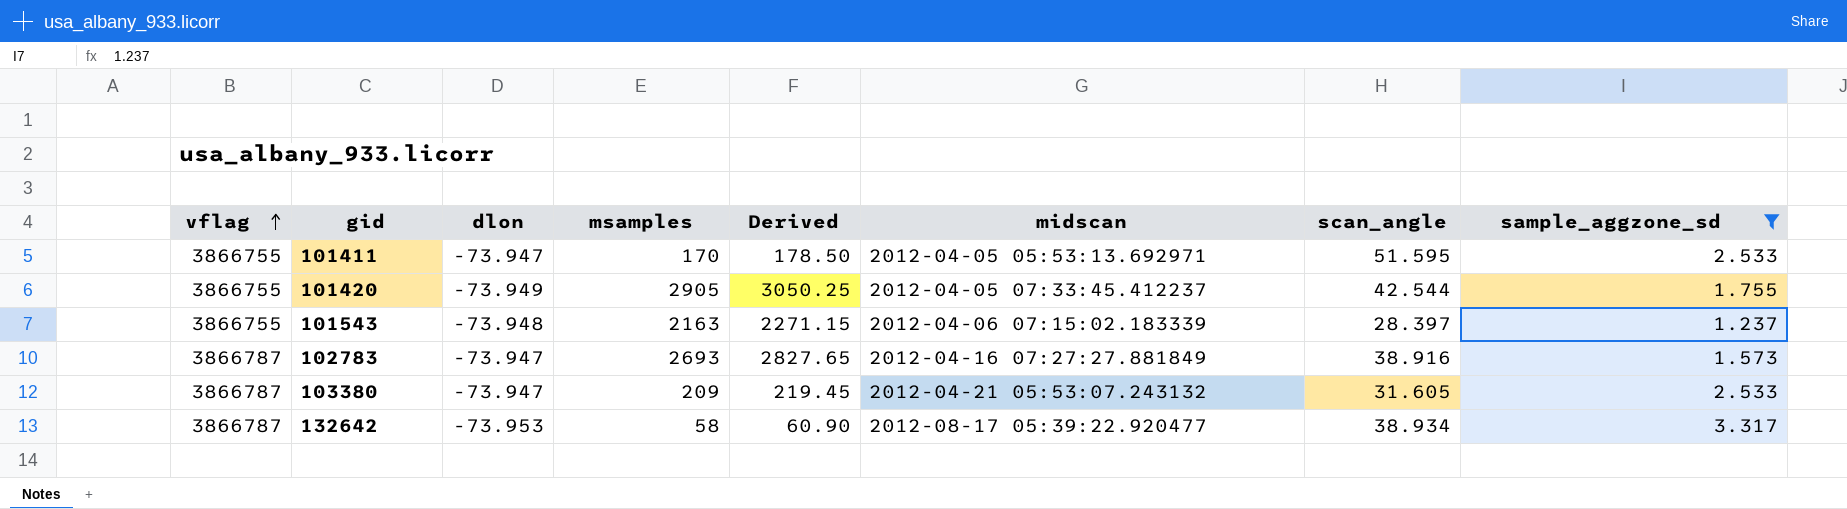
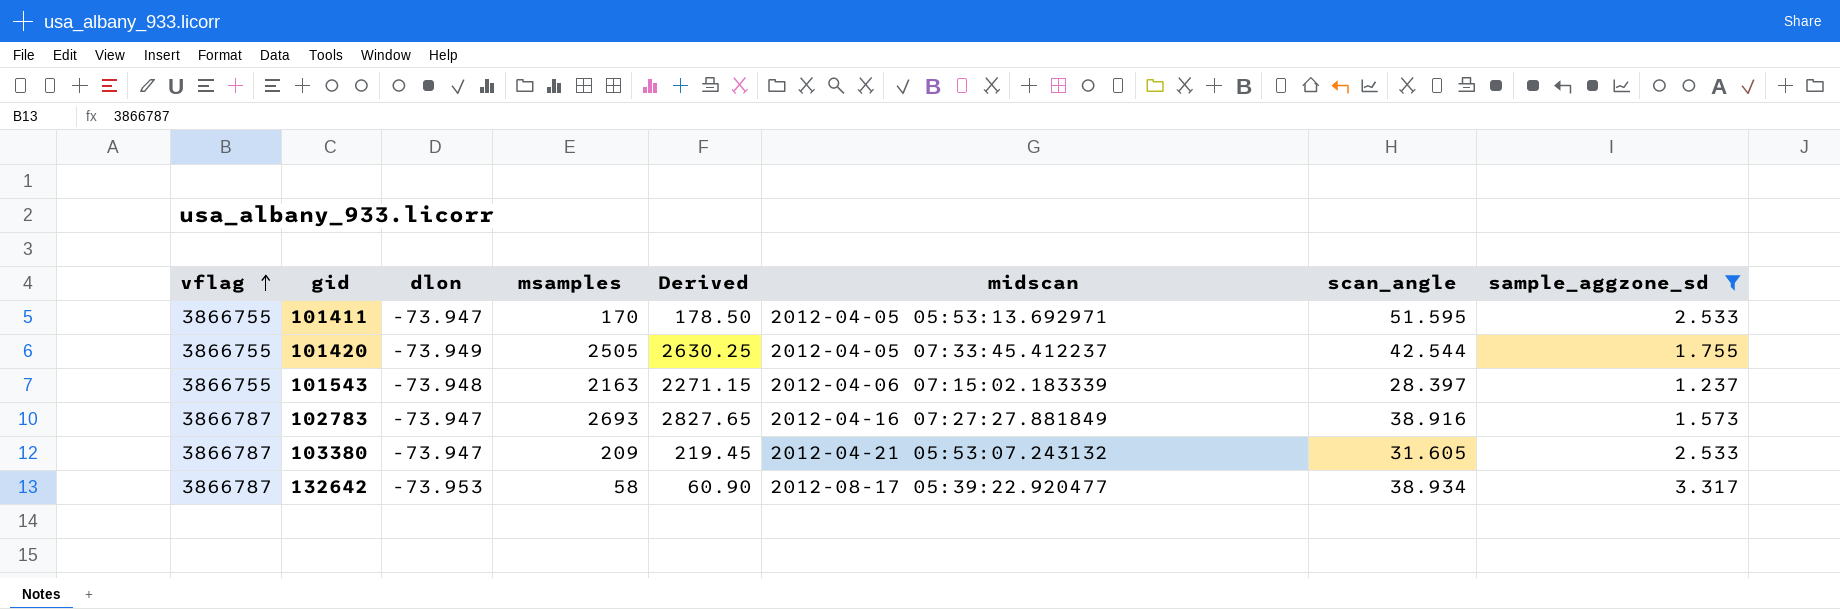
101420 | msamples: 2905 -> 2505
101420 | Derived: 3050.25 -> 2630.25

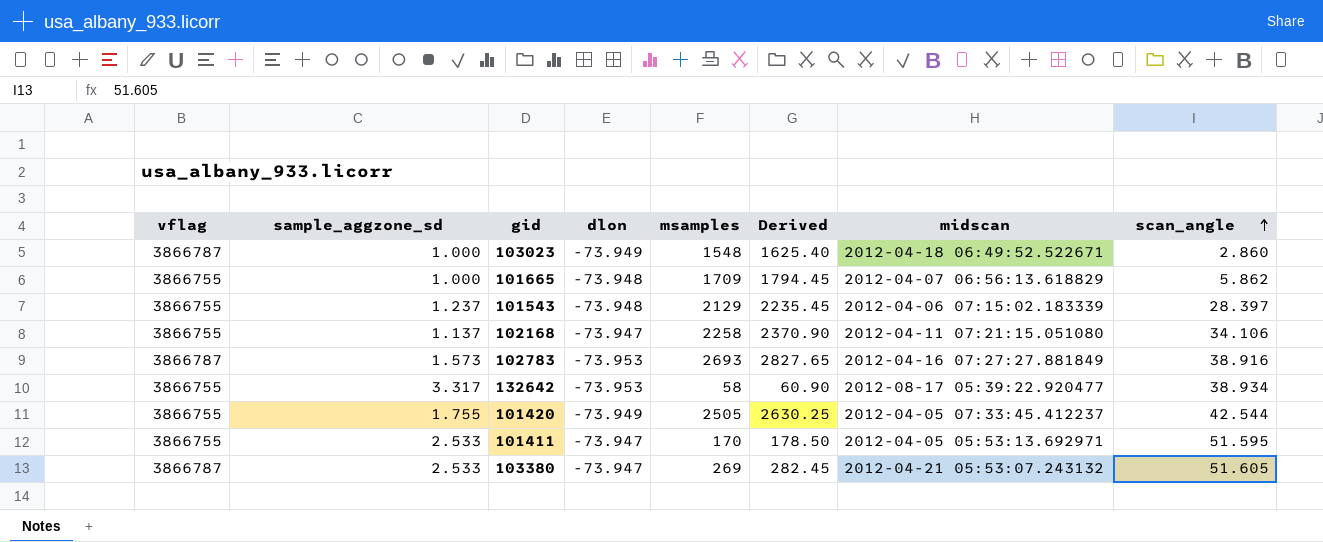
filter: sample_aggzone_sd >= 1.237 -> none
row order: vflag ascending -> scan_angle ascending
column sample_aggzone_sd | position: 8 -> 2
101543 | msamples: 2163 -> 2129
101543 | Derived: 2271.15 -> 2235.45
102783 | dlon: -73.947 -> -73.953
132642 | vflag: 3866787 -> 3866755
103380 | msamples: 209 -> 269
103380 | Derived: 219.45 -> 282.45
103380 | scan_angle: 31.605 -> 51.605

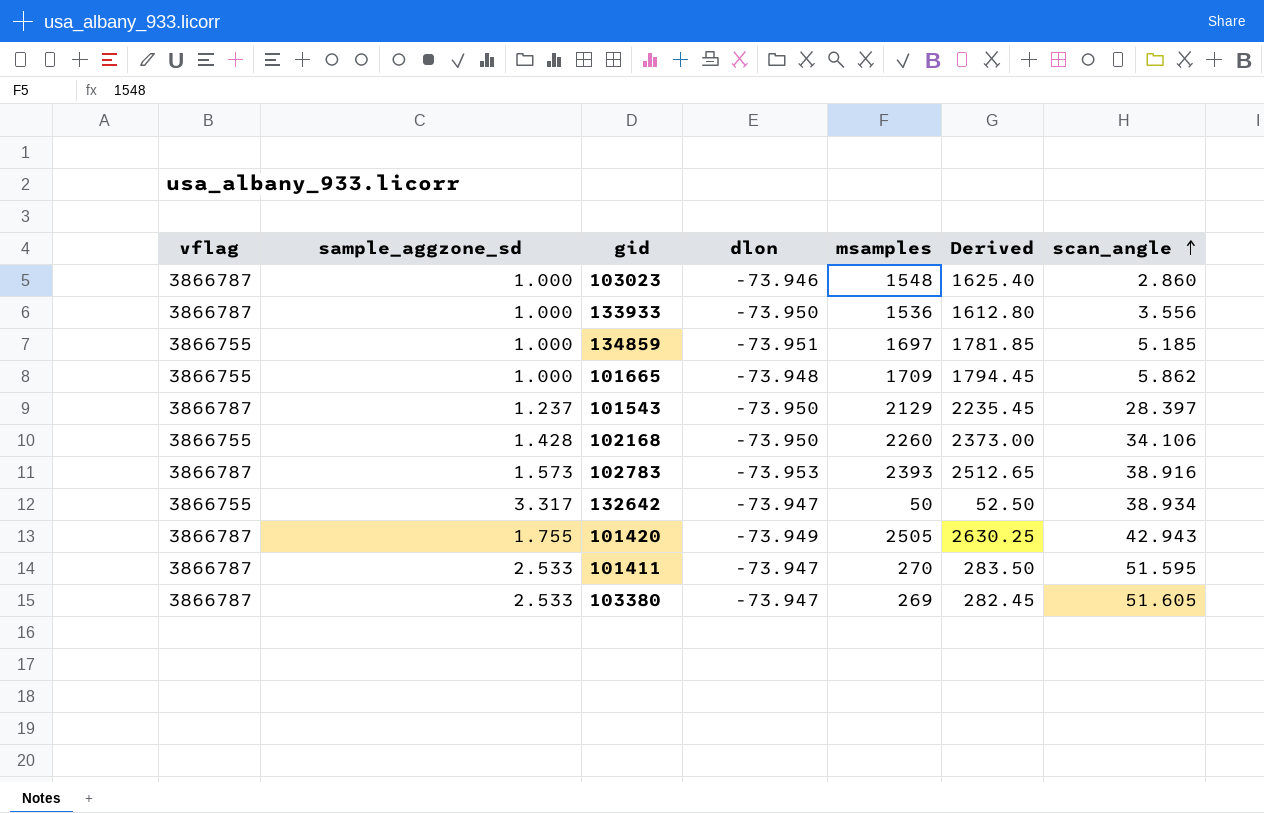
column midscan | position: 7 -> none
103023 | dlon: -73.949 -> -73.946
row 133933: none -> 3866787 | 1.000 | -73.950 | 1536 | 1612.80 | 3.556
row 134859: none -> 3866755 | 1.000 | -73.951 | 1697 | 1781.85 | 5.185
101543 | vflag: 3866755 -> 3866787
101543 | dlon: -73.948 -> -73.950
102168 | sample_aggzone_sd: 1.137 -> 1.428
102168 | dlon: -73.947 -> -73.950
102168 | msamples: 2258 -> 2260
102168 | Derived: 2370.90 -> 2373.00
102783 | msamples: 2693 -> 2393
102783 | Derived: 2827.65 -> 2512.65
132642 | dlon: -73.953 -> -73.947
132642 | msamples: 58 -> 50
132642 | Derived: 60.90 -> 52.50
101420 | vflag: 3866755 -> 3866787
101420 | scan_angle: 42.544 -> 42.943
101411 | vflag: 3866755 -> 3866787
101411 | msamples: 170 -> 270
101411 | Derived: 178.50 -> 283.50

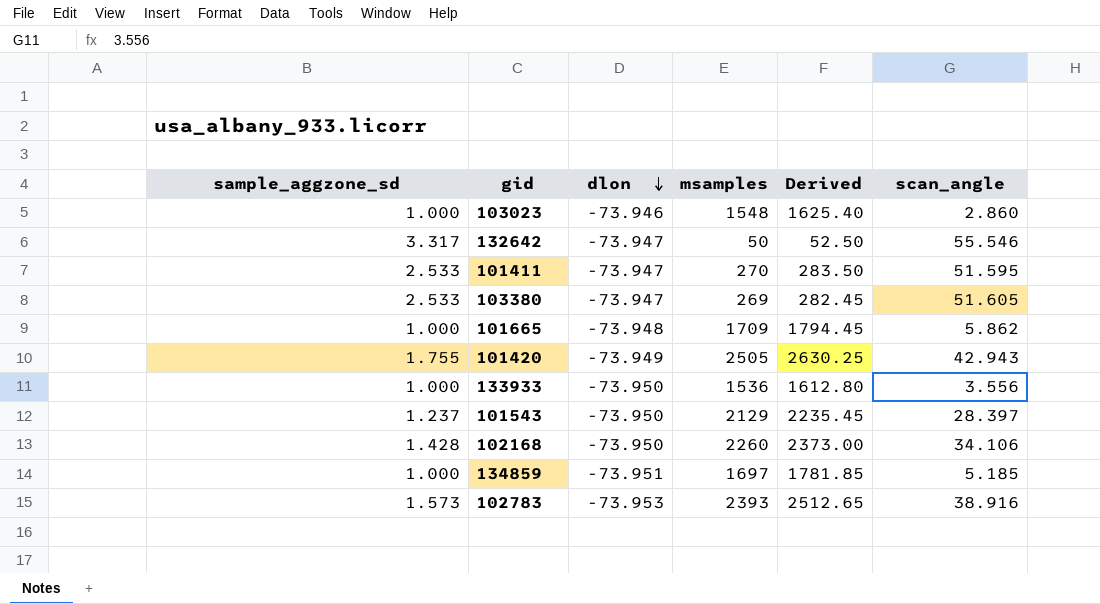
row order: scan_angle ascending -> dlon descending
column vflag | position: 1 -> none
132642 | scan_angle: 38.934 -> 55.546

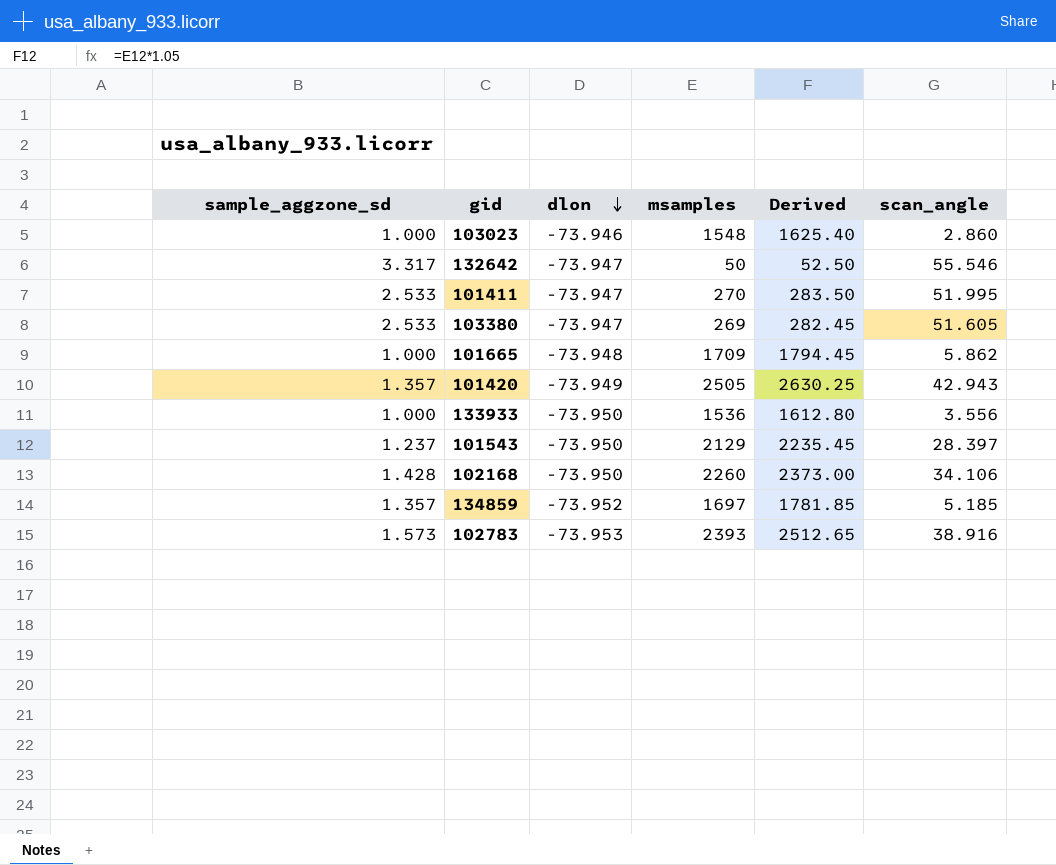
101411 | scan_angle: 51.595 -> 51.995
101420 | sample_aggzone_sd: 1.755 -> 1.357
134859 | sample_aggzone_sd: 1.000 -> 1.357
134859 | dlon: -73.951 -> -73.952

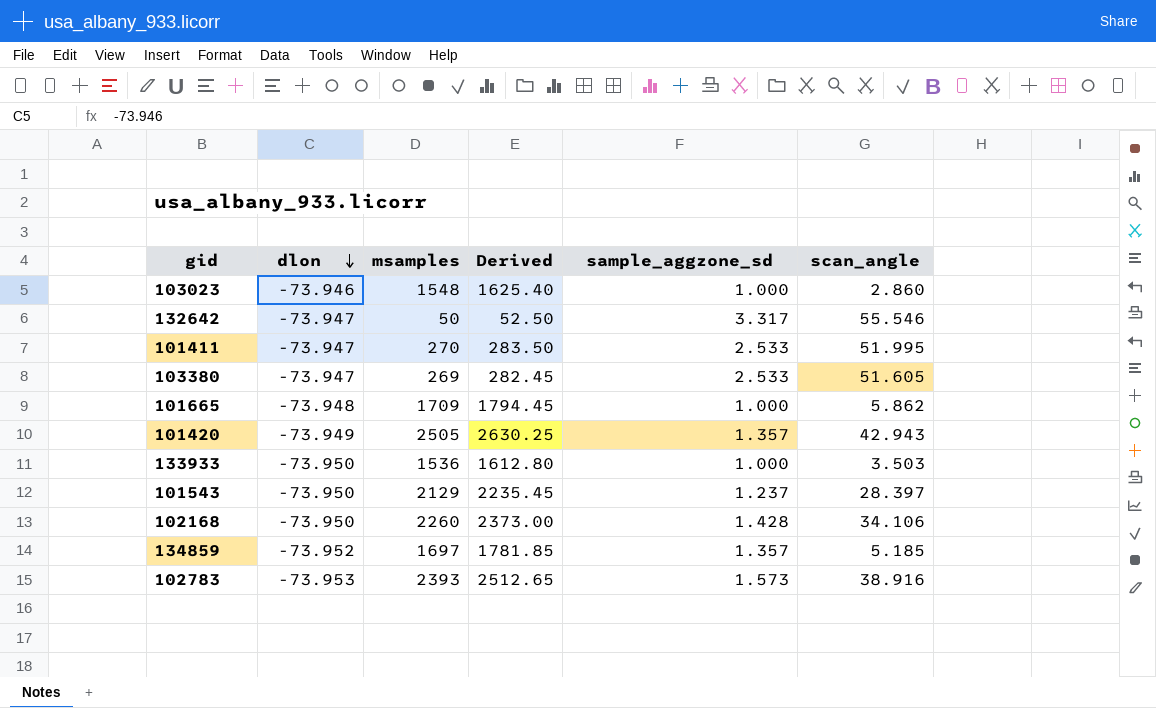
column sample_aggzone_sd | position: 1 -> 5
133933 | scan_angle: 3.556 -> 3.503

